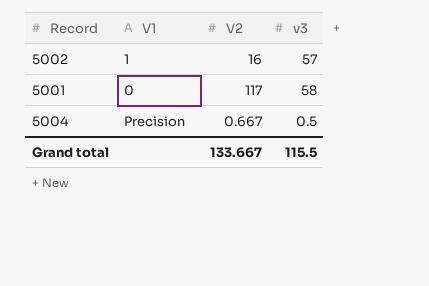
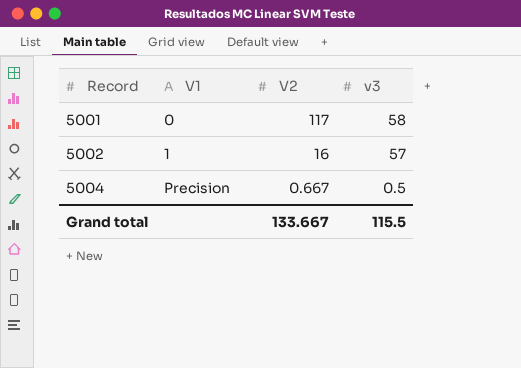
row order: none -> Record ascending

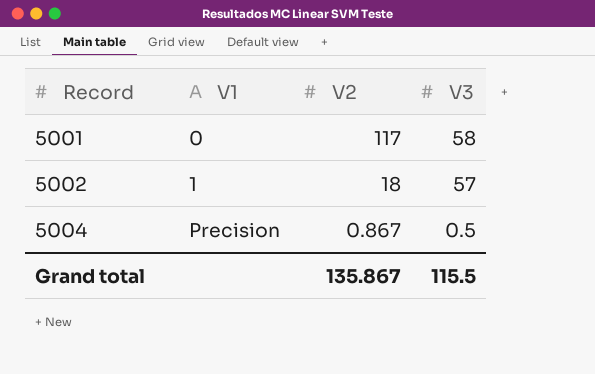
column name: v3 -> V3
5002 | V2: 16 -> 18
5004 | V2: 0.667 -> 0.867
Grand total | V2: 133.667 -> 135.867

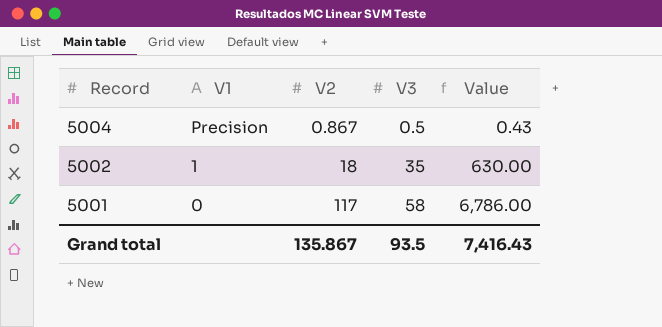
row order: Record ascending -> Record descending
column Value | formula: none -> [V2] * [V3]
5002 | V3: 57 -> 35
Grand total | V3: 115.5 -> 93.5

